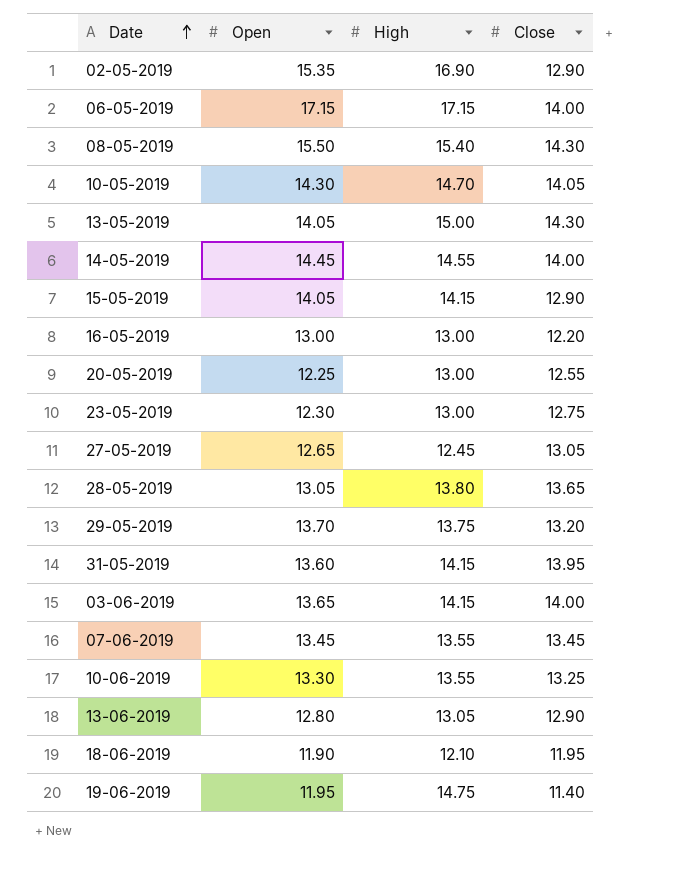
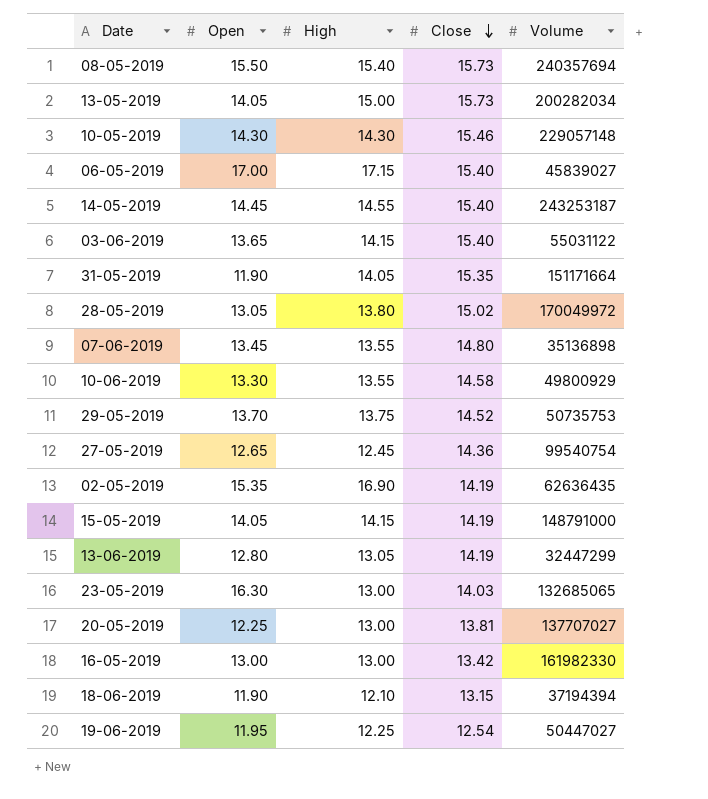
row order: Date ascending -> Close descending
column Volume | position: none -> 5
08-05-2019 | Close: 14.30 -> 15.73
13-05-2019 | Close: 14.30 -> 15.73
10-05-2019 | High: 14.70 -> 14.30
10-05-2019 | Close: 14.05 -> 15.46
06-05-2019 | Open: 17.15 -> 17.00
06-05-2019 | Close: 14.00 -> 15.40
14-05-2019 | Close: 14.00 -> 15.40
03-06-2019 | Close: 14.00 -> 15.40
31-05-2019 | Open: 13.60 -> 11.90
31-05-2019 | High: 14.15 -> 14.05
31-05-2019 | Close: 13.95 -> 15.35
28-05-2019 | Close: 13.65 -> 15.02
07-06-2019 | Close: 13.45 -> 14.80
10-06-2019 | Close: 13.25 -> 14.58
29-05-2019 | Close: 13.20 -> 14.52
27-05-2019 | Close: 13.05 -> 14.36
02-05-2019 | Close: 12.90 -> 14.19
15-05-2019 | Close: 12.90 -> 14.19
13-06-2019 | Close: 12.90 -> 14.19
23-05-2019 | Open: 12.30 -> 16.30
23-05-2019 | Close: 12.75 -> 14.03
20-05-2019 | Close: 12.55 -> 13.81
16-05-2019 | Close: 12.20 -> 13.42
18-06-2019 | Close: 11.95 -> 13.15
19-06-2019 | High: 14.75 -> 12.25
19-06-2019 | Close: 11.40 -> 12.54

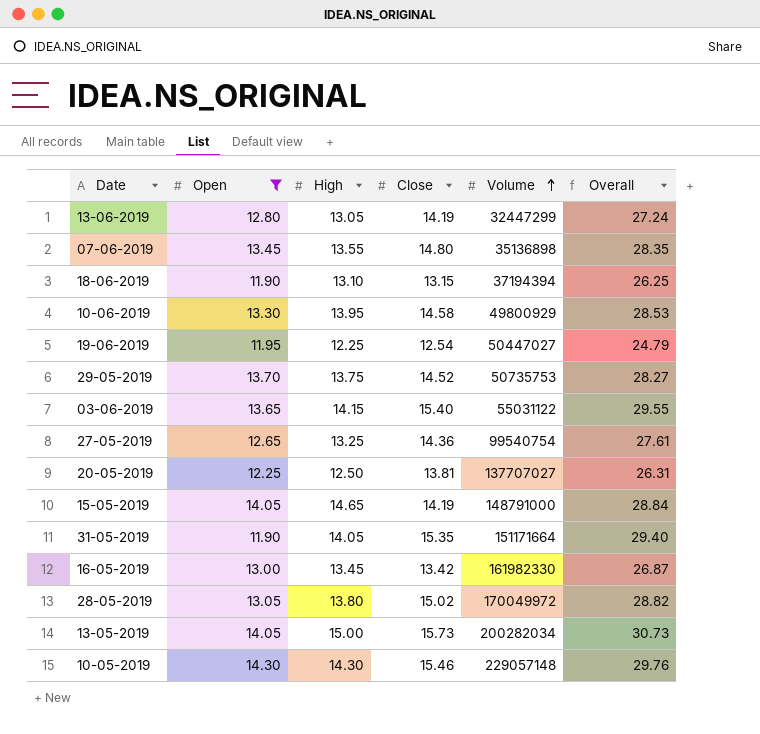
filter: none -> Open <= 14.30
row order: Close descending -> Volume ascending
column Overall | formula: none -> [High] + [Close]
18-06-2019 | High: 12.10 -> 13.10
10-06-2019 | High: 13.55 -> 13.95
27-05-2019 | High: 12.45 -> 13.25
20-05-2019 | High: 13.00 -> 12.50
15-05-2019 | High: 14.15 -> 14.65
16-05-2019 | High: 13.00 -> 13.45

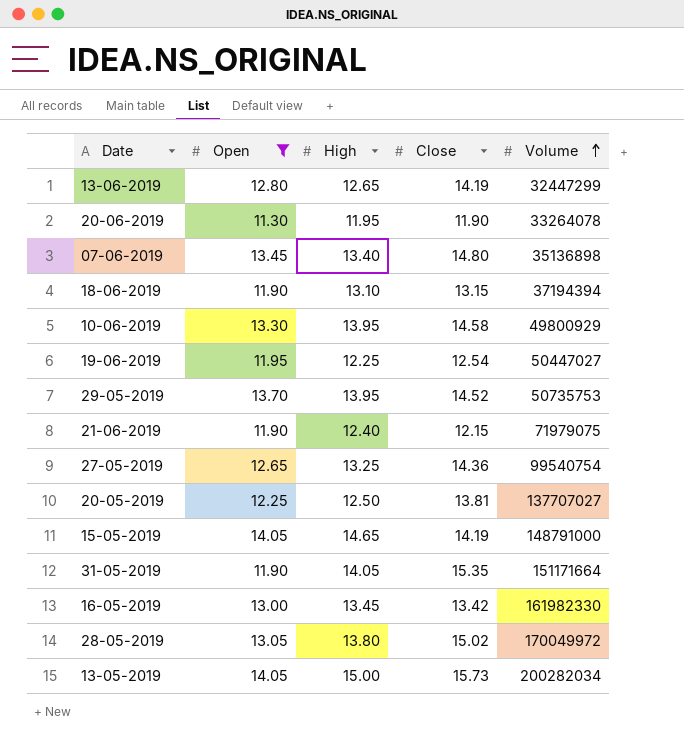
column Overall | formula: [High] + [Close] -> none
row 03-06-2019: 13.65 | 14.15 | 15.40 | 55031122 | 29.55 -> none
row 10-05-2019: 14.30 | 14.30 | 15.46 | 229057148 | 29.76 -> none
13-06-2019 | High: 13.05 -> 12.65
row 20-06-2019: none -> 11.30 | 11.95 | 11.90 | 33264078
07-06-2019 | High: 13.55 -> 13.40
29-05-2019 | High: 13.75 -> 13.95
row 21-06-2019: none -> 11.90 | 12.40 | 12.15 | 71979075

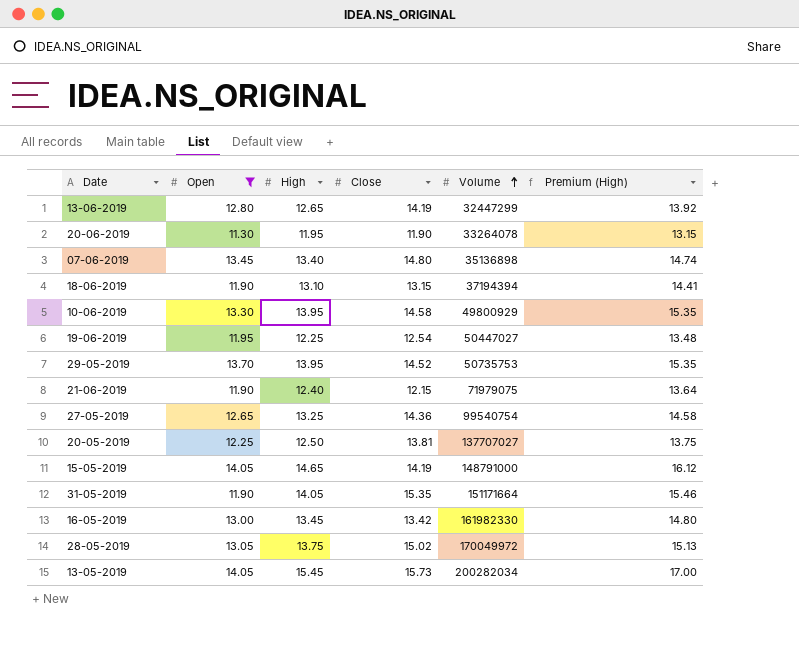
column Premium (High) | formula: none -> [High] * 1.1
28-05-2019 | High: 13.80 -> 13.75
13-05-2019 | High: 15.00 -> 15.45

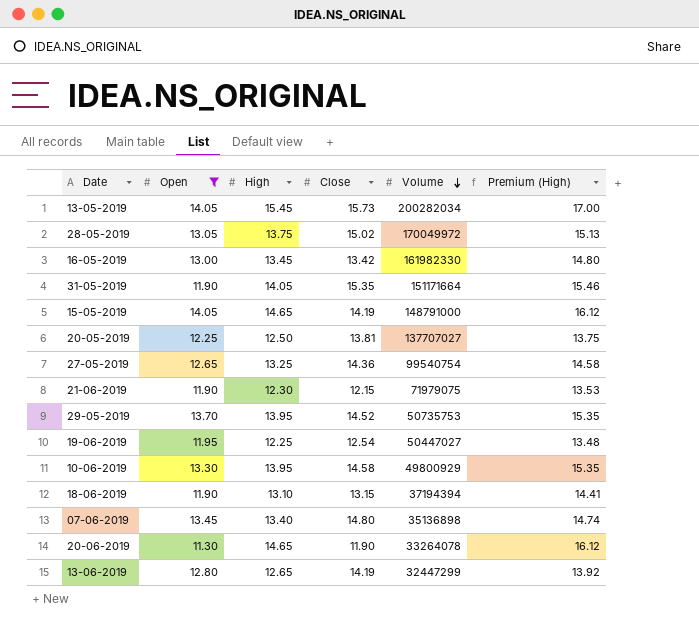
row order: Volume ascending -> Volume descending
21-06-2019 | High: 12.40 -> 12.30
21-06-2019 | Premium (High): 13.64 -> 13.53
20-06-2019 | High: 11.95 -> 14.65
20-06-2019 | Premium (High): 13.15 -> 16.12

